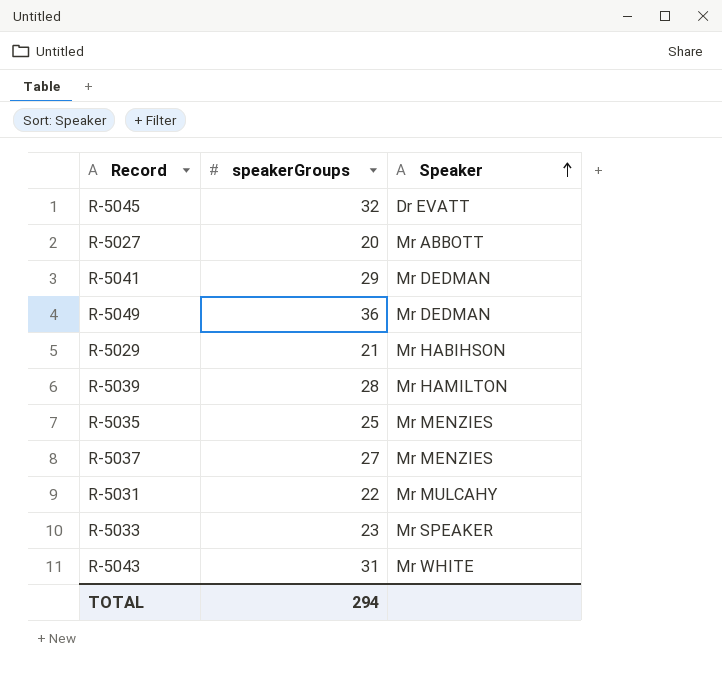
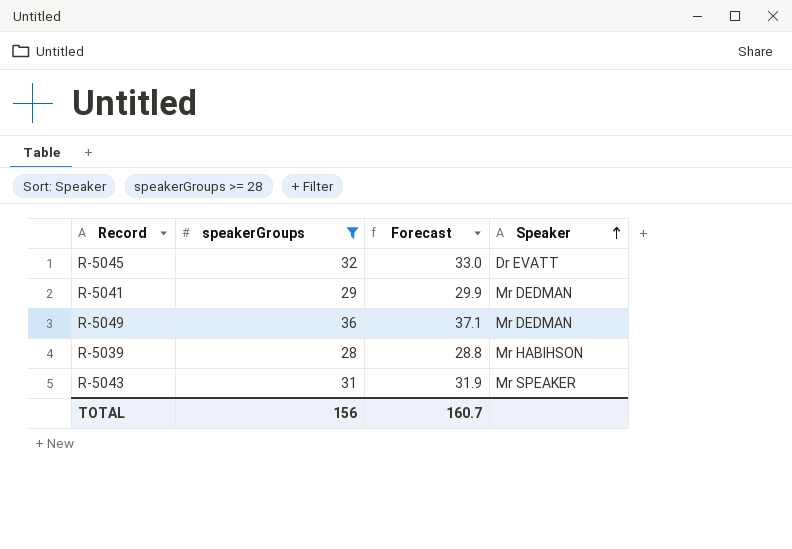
filter: none -> speakerGroups >= 28
column Forecast | formula: none -> [speakerGroups] * 1.03
R-5039 | Speaker: Mr HAMILTON -> Mr HABIHSON
R-5043 | Speaker: Mr WHITE -> Mr SPEAKER
TOTAL | speakerGroups: 294 -> 156

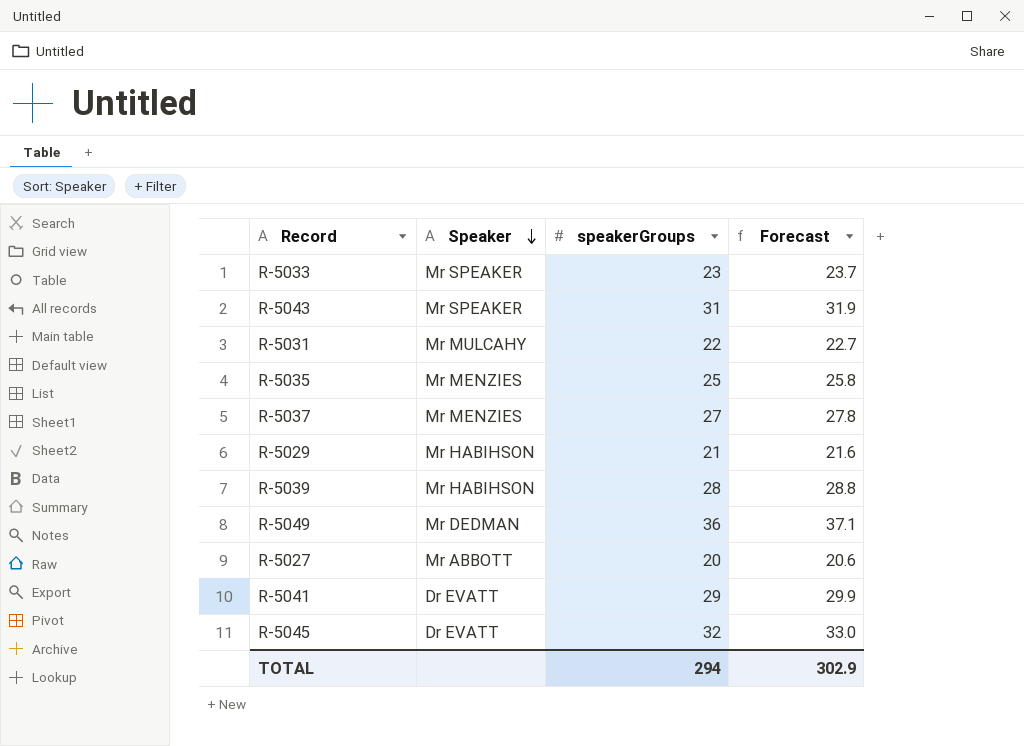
filter: speakerGroups >= 28 -> none
row order: Speaker ascending -> Speaker descending
column Speaker | position: 4 -> 2
R-5041 | Speaker: Mr DEDMAN -> Dr EVATT
TOTAL | speakerGroups: 156 -> 294
TOTAL | Forecast: 160.7 -> 302.9

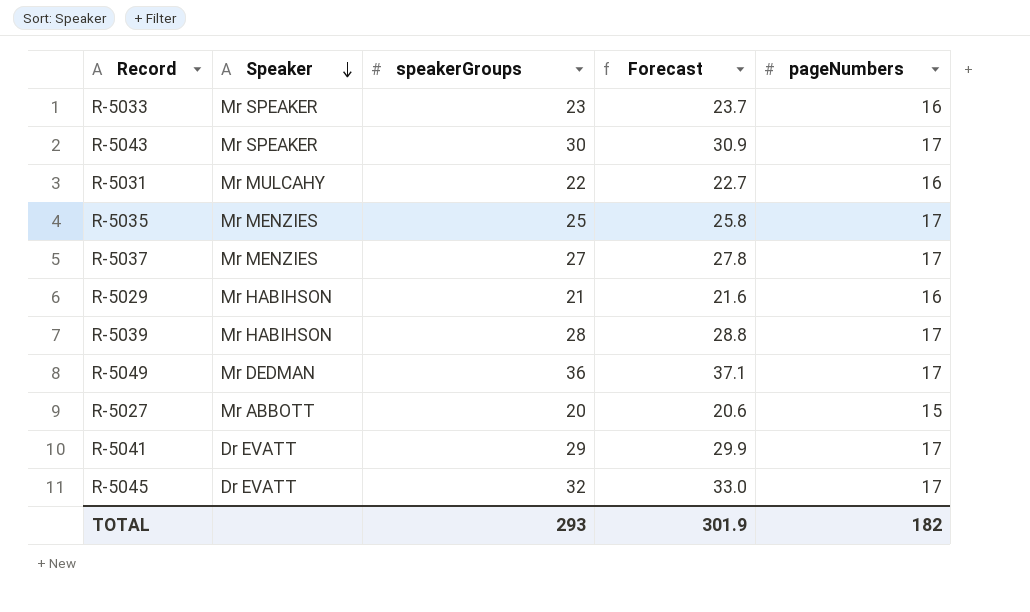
column pageNumbers | position: none -> 5
R-5043 | speakerGroups: 31 -> 30
R-5043 | Forecast: 31.9 -> 30.9
TOTAL | speakerGroups: 294 -> 293
TOTAL | Forecast: 302.9 -> 301.9

